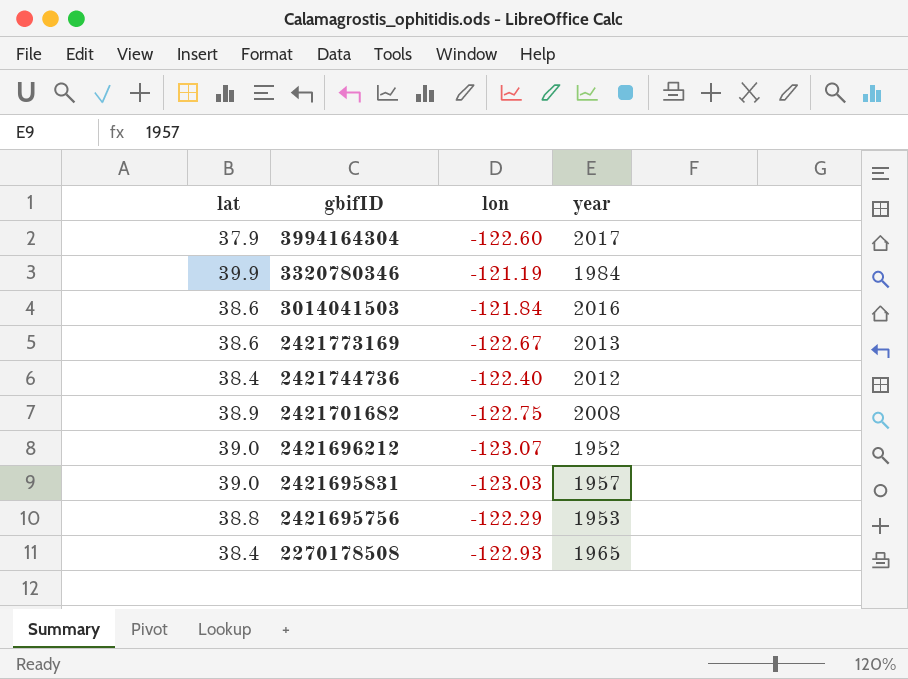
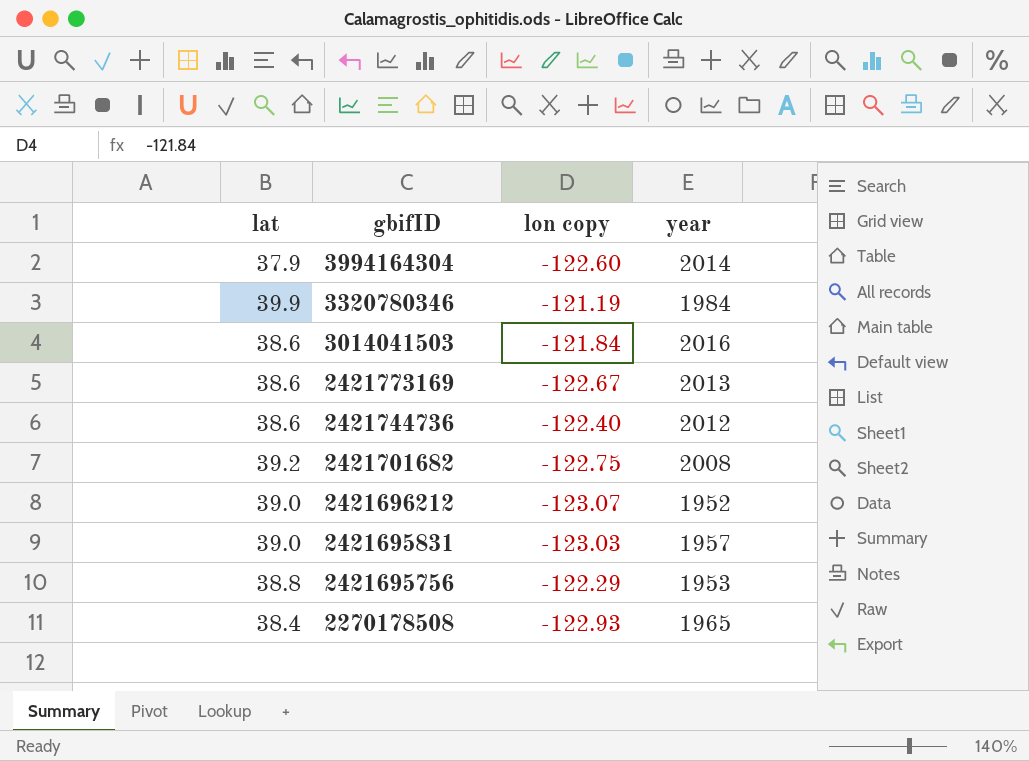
column name: lon -> lon copy
3994164304 | year: 2017 -> 2014
2421744736 | lat: 38.4 -> 38.6
2421701682 | lat: 38.9 -> 39.2

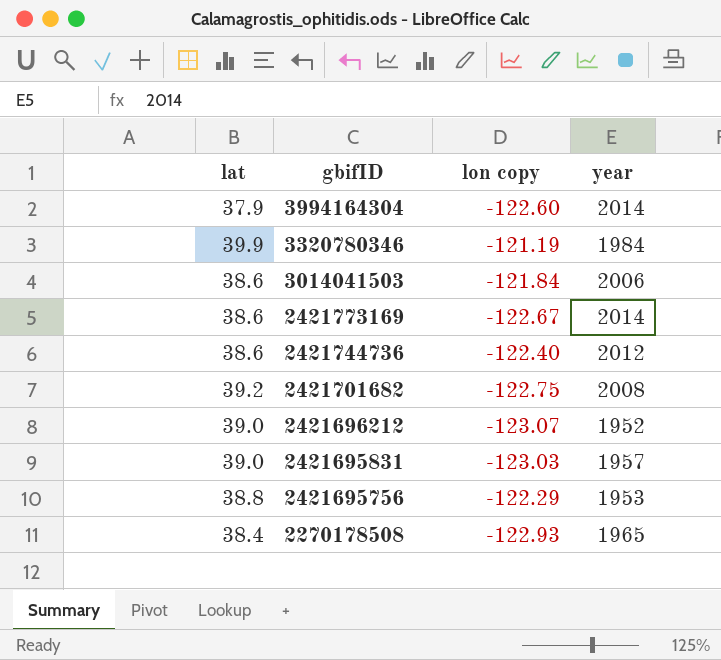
3014041503 | year: 2016 -> 2006
2421773169 | year: 2013 -> 2014

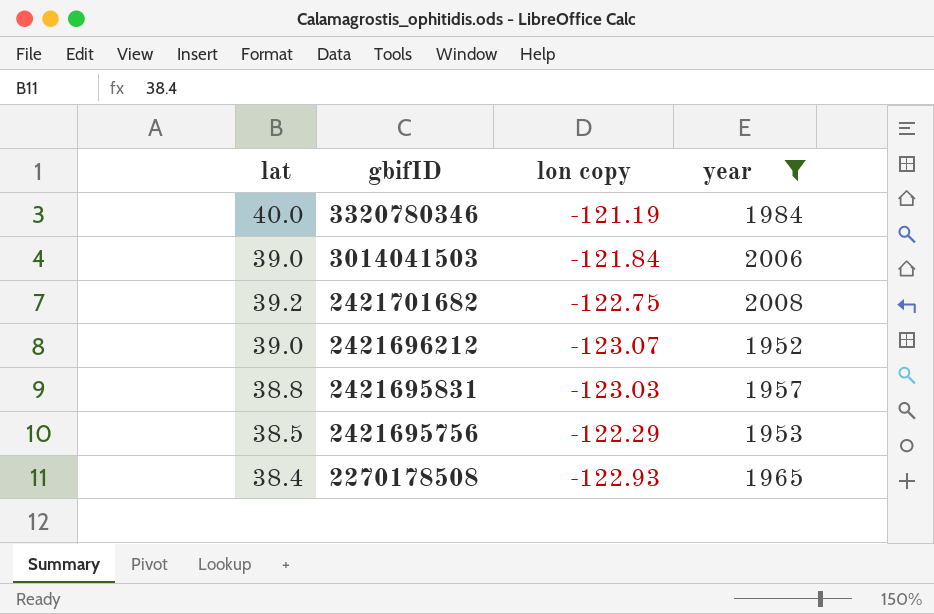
filter: none -> year <= 2008
3320780346 | lat: 39.9 -> 40.0
3014041503 | lat: 38.6 -> 39.0
2421695831 | lat: 39.0 -> 38.8
2421695756 | lat: 38.8 -> 38.5

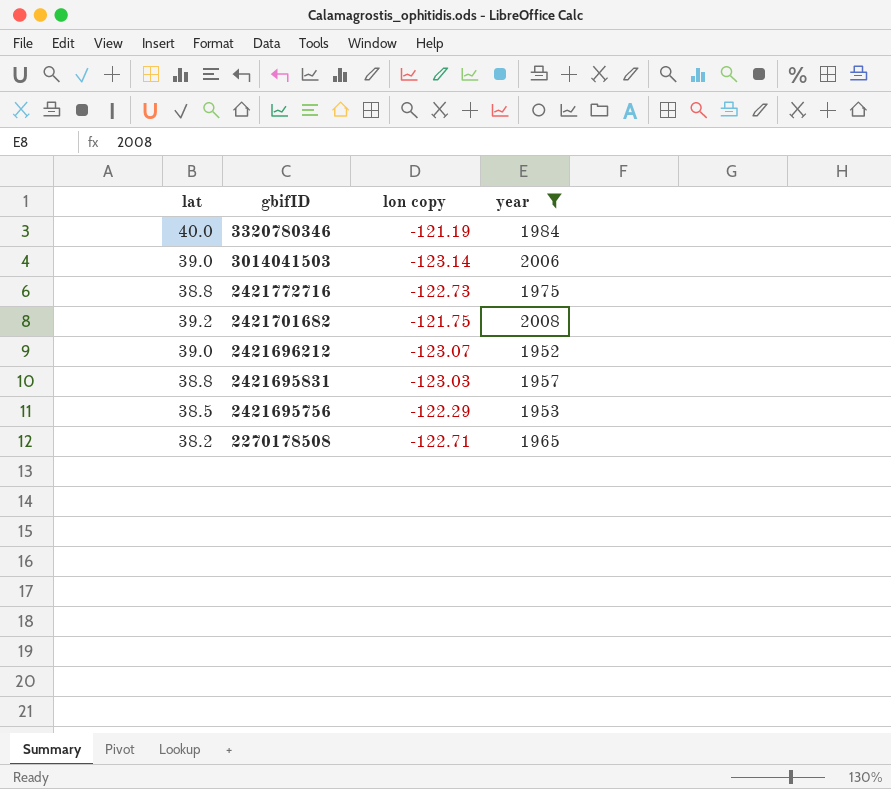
3014041503 | lon copy: -121.84 -> -123.14
row 2421772716: none -> 38.8 | -122.73 | 1975
2421701682 | lon copy: -122.75 -> -121.75
2270178508 | lat: 38.4 -> 38.2
2270178508 | lon copy: -122.93 -> -122.71

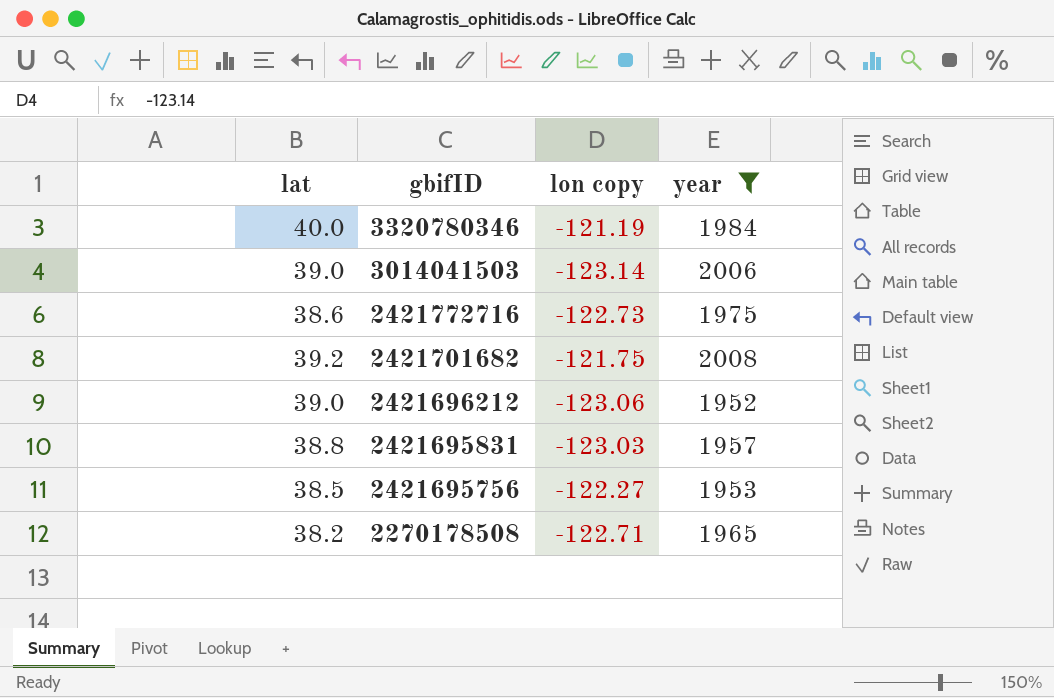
2421772716 | lat: 38.8 -> 38.6
2421696212 | lon copy: -123.07 -> -123.06
2421695756 | lon copy: -122.29 -> -122.27

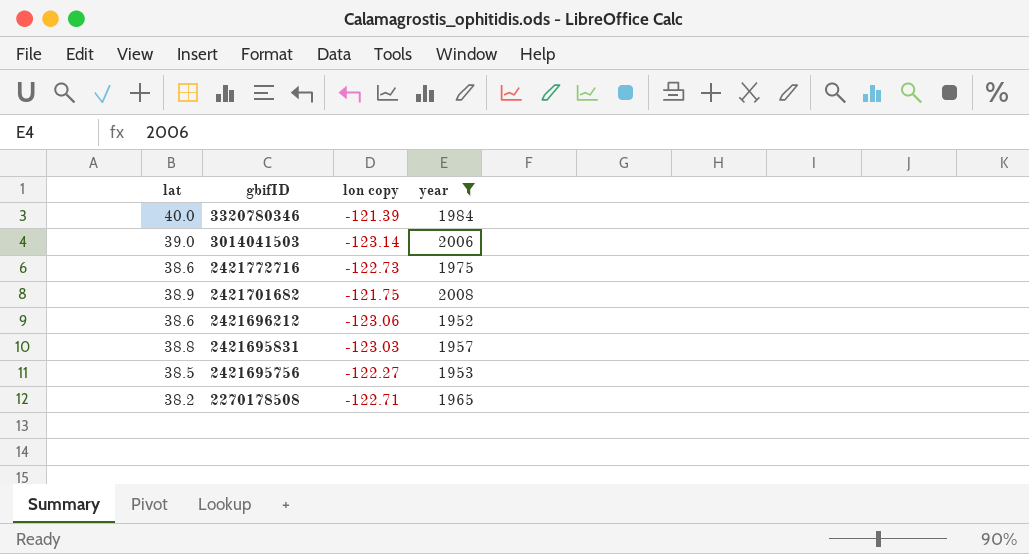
3320780346 | lon copy: -121.19 -> -121.39
2421701682 | lat: 39.2 -> 38.9
2421696212 | lat: 39.0 -> 38.6

